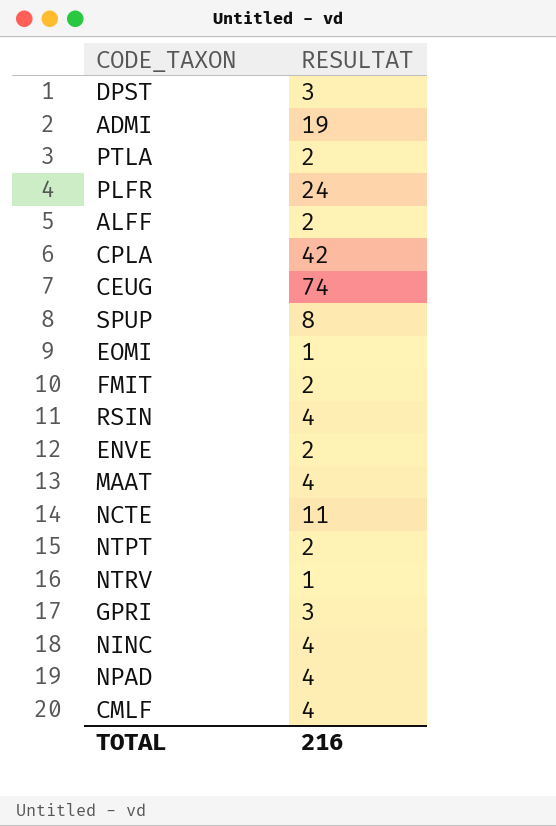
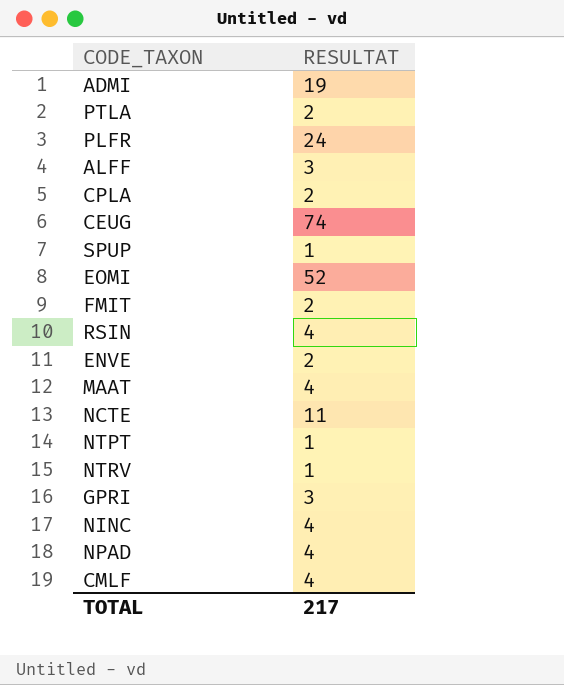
row DPST: 3 -> none
ALFF | RESULTAT: 2 -> 3
CPLA | RESULTAT: 42 -> 2
SPUP | RESULTAT: 8 -> 1
EOMI | RESULTAT: 1 -> 52
NTPT | RESULTAT: 2 -> 1
TOTAL | RESULTAT: 216 -> 217

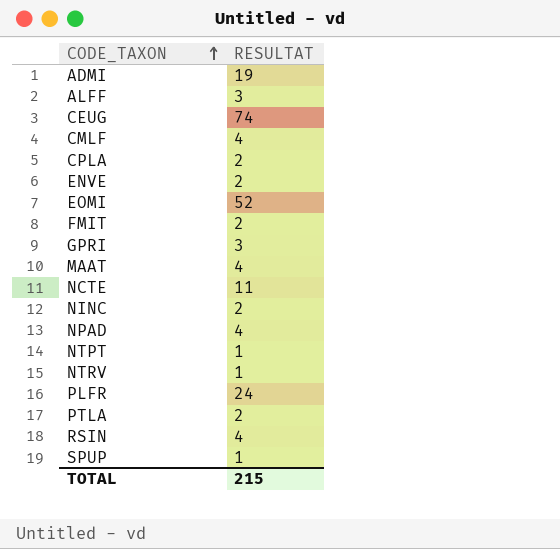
row order: none -> CODE_TAXON ascending
NINC | RESULTAT: 4 -> 2
TOTAL | RESULTAT: 217 -> 215

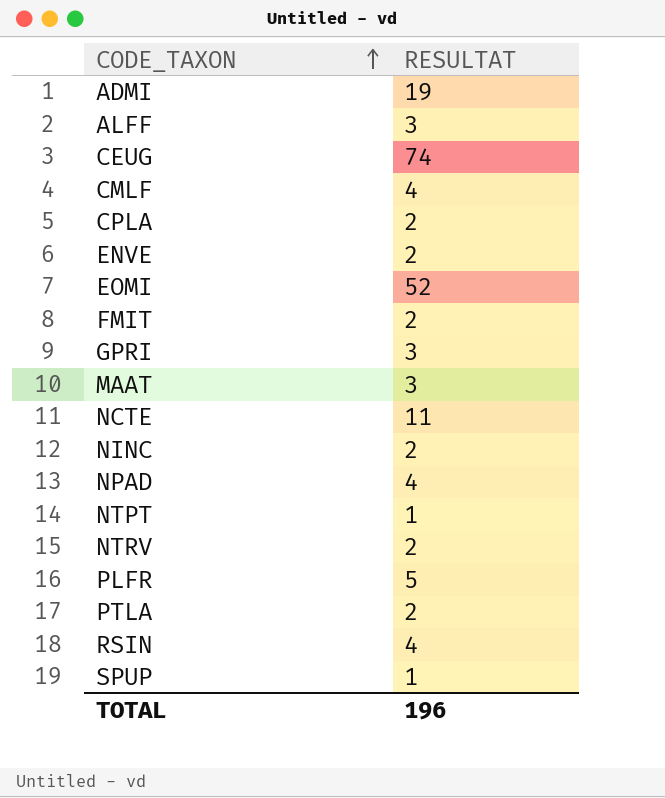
MAAT | RESULTAT: 4 -> 3
NTRV | RESULTAT: 1 -> 2
PLFR | RESULTAT: 24 -> 5
TOTAL | RESULTAT: 215 -> 196

